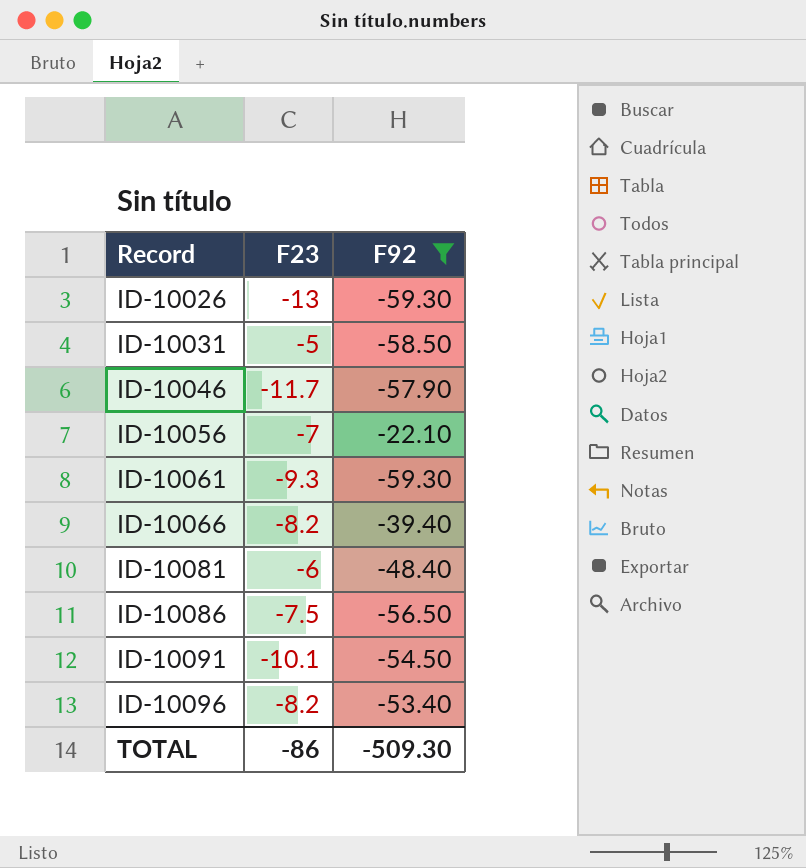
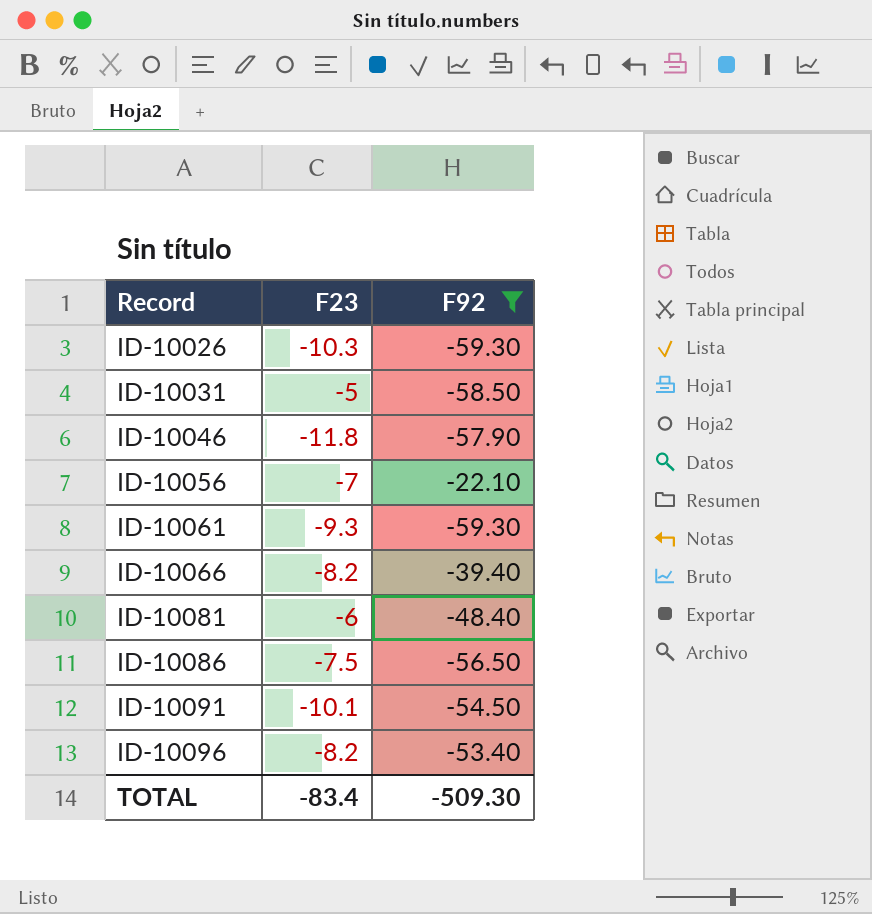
ID-10026 | F23: -13 -> -10.3
ID-10046 | F23: -11.7 -> -11.8
TOTAL | F23: -86 -> -83.4

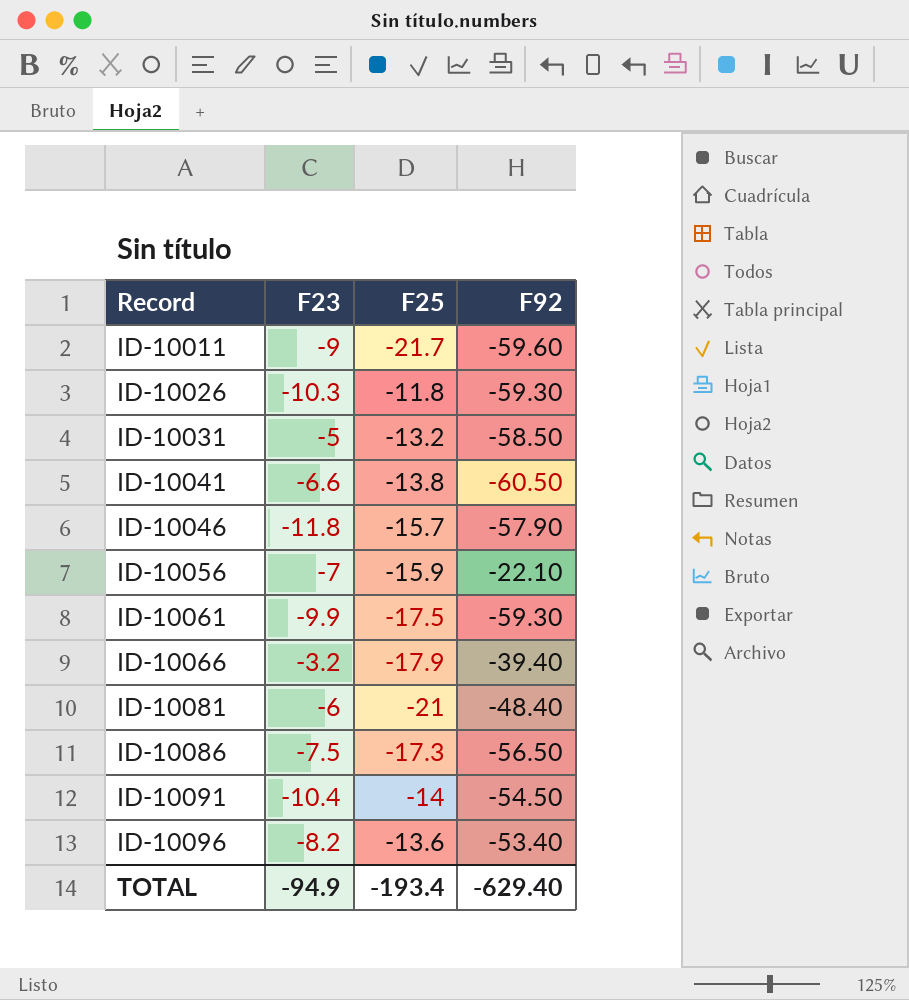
filter: F92 >= -59.30 -> none
column F25 | position: none -> 3
ID-10061 | F23: -9.3 -> -9.9
ID-10066 | F23: -8.2 -> -3.2
ID-10091 | F23: -10.1 -> -10.4
TOTAL | F23: -83.4 -> -94.9
TOTAL | F92: -509.30 -> -629.40

